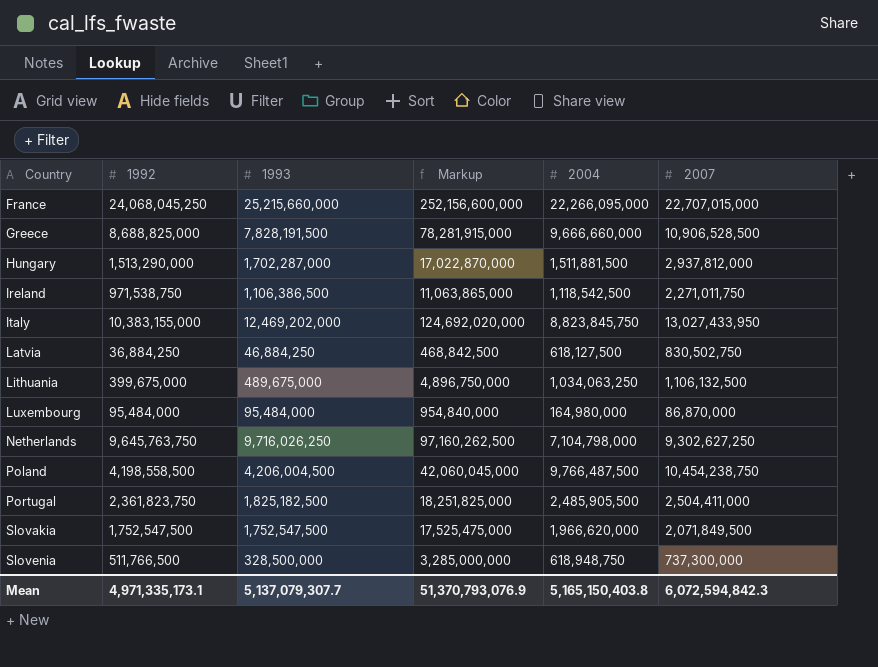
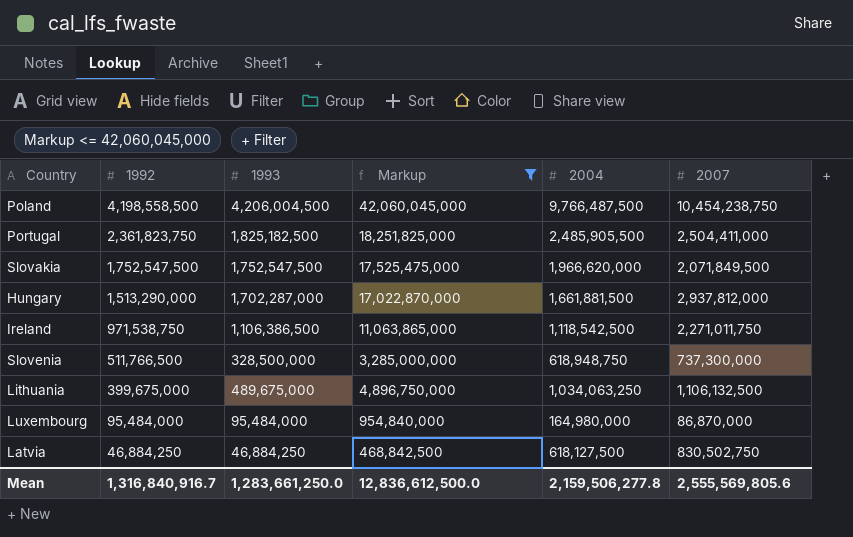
filter: none -> Markup <= 42,060,045,000
row order: Country ascending -> 1992 descending
Hungary | 2004: 1,511,881,500 -> 1,661,881,500
Latvia | 1992: 36,884,250 -> 46,884,250
Mean | 1992: 4,971,335,173.1 -> 1,316,840,916.7
Mean | 1993: 5,137,079,307.7 -> 1,283,661,250.0
Mean | Markup: 51,370,793,076.9 -> 12,836,612,500.0
Mean | 2004: 5,165,150,403.8 -> 2,159,506,277.8
Mean | 2007: 6,072,594,842.3 -> 2,555,569,805.6

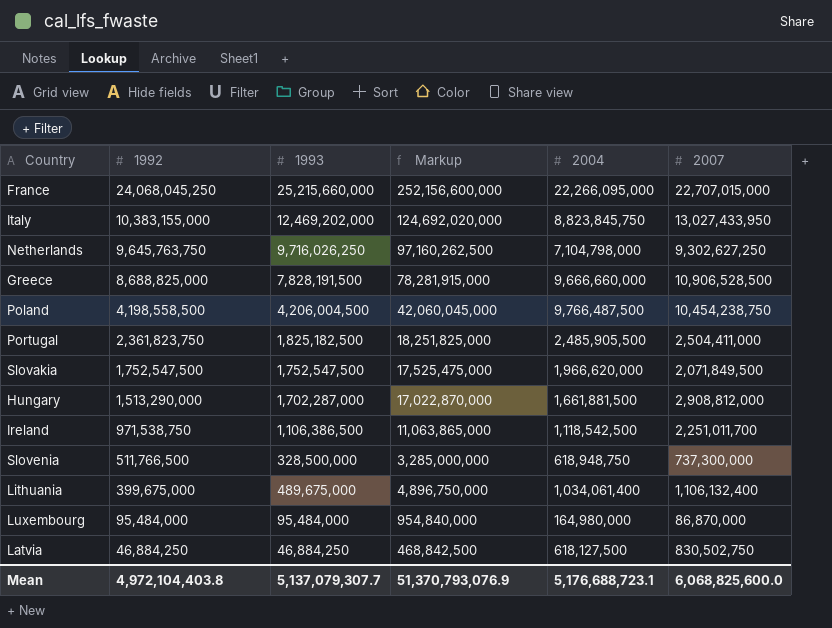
filter: Markup <= 42,060,045,000 -> none
Hungary | 2007: 2,937,812,000 -> 2,908,812,000
Ireland | 2007: 2,271,011,750 -> 2,251,011,700
Lithuania | 2004: 1,034,063,250 -> 1,034,061,400
Lithuania | 2007: 1,106,132,500 -> 1,106,132,400
Mean | 1992: 1,316,840,916.7 -> 4,972,104,403.8
Mean | 1993: 1,283,661,250.0 -> 5,137,079,307.7
Mean | Markup: 12,836,612,500.0 -> 51,370,793,076.9
Mean | 2004: 2,159,506,277.8 -> 5,176,688,723.1
Mean | 2007: 2,555,569,805.6 -> 6,068,825,600.0

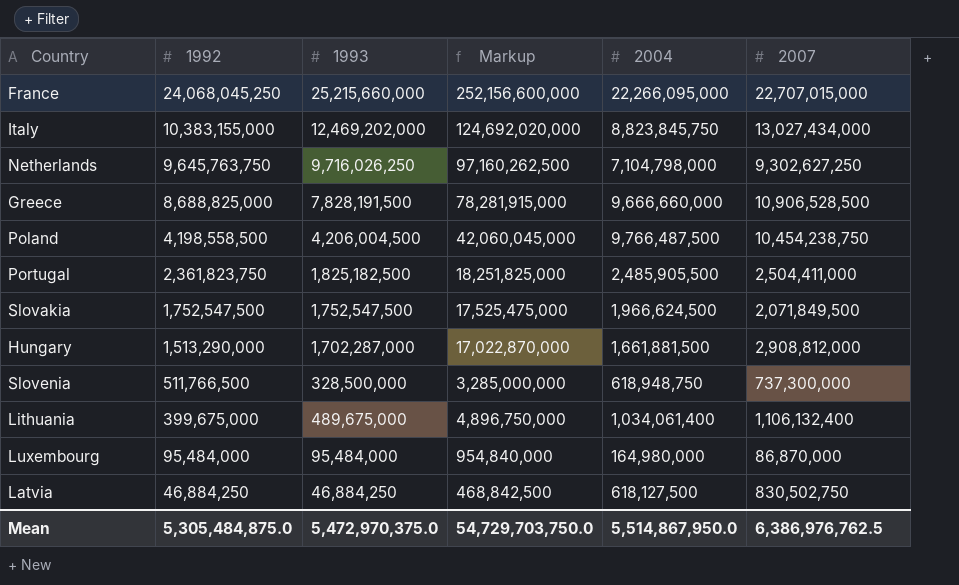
row Ireland: 971,538,750 | 1,106,386,500 | 11,063,865,000 | 1,118,542,500 | 2,251,011,700 -> none
Italy | 2007: 13,027,433,950 -> 13,027,434,000
Slovakia | 2004: 1,966,620,000 -> 1,966,624,500
Mean | 1992: 4,972,104,403.8 -> 5,305,484,875.0
Mean | 1993: 5,137,079,307.7 -> 5,472,970,375.0
Mean | Markup: 51,370,793,076.9 -> 54,729,703,750.0
Mean | 2004: 5,176,688,723.1 -> 5,514,867,950.0
Mean | 2007: 6,068,825,600.0 -> 6,386,976,762.5

